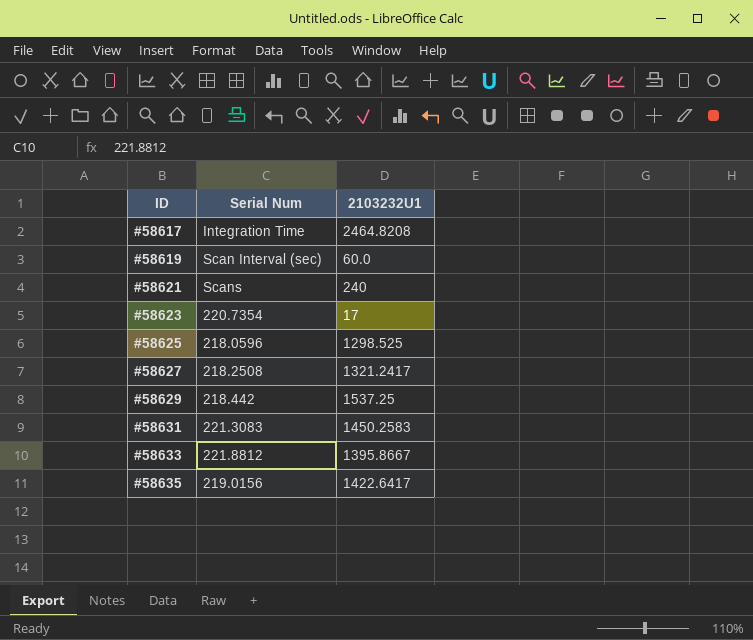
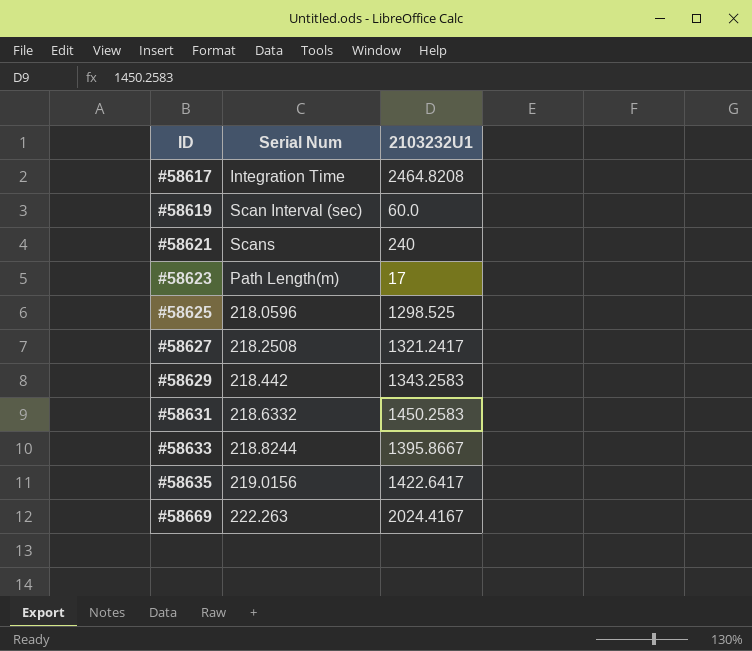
#58623 | Serial Num: 220.7354 -> Path Length(m)
#58629 | 2103232U1: 1537.25 -> 1343.2583
#58631 | Serial Num: 221.3083 -> 218.6332
#58633 | Serial Num: 221.8812 -> 218.8244
row #58669: none -> 222.263 | 2024.4167

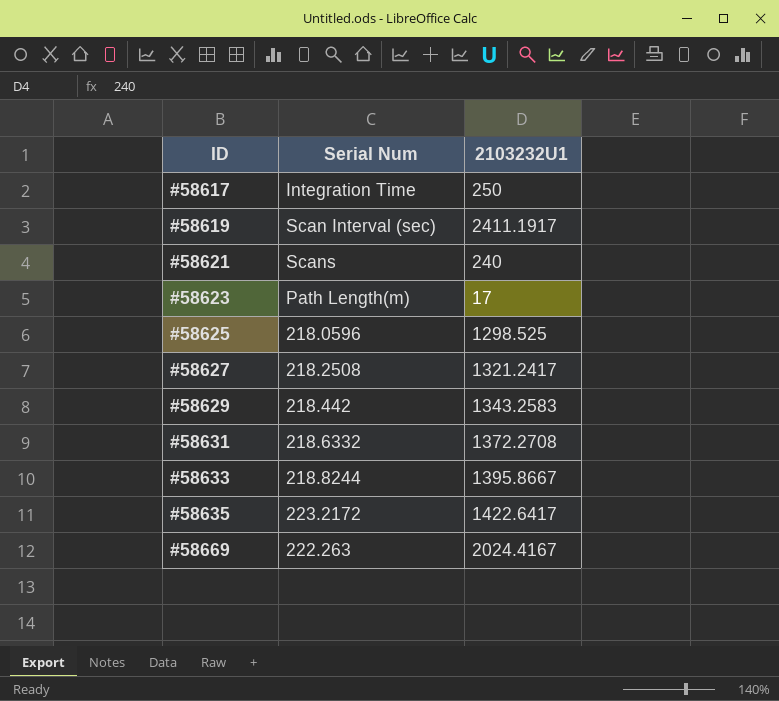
#58617 | 2103232U1: 2464.8208 -> 250
#58619 | 2103232U1: 60.0 -> 2411.1917
#58631 | 2103232U1: 1450.2583 -> 1372.2708
#58635 | Serial Num: 219.0156 -> 223.2172

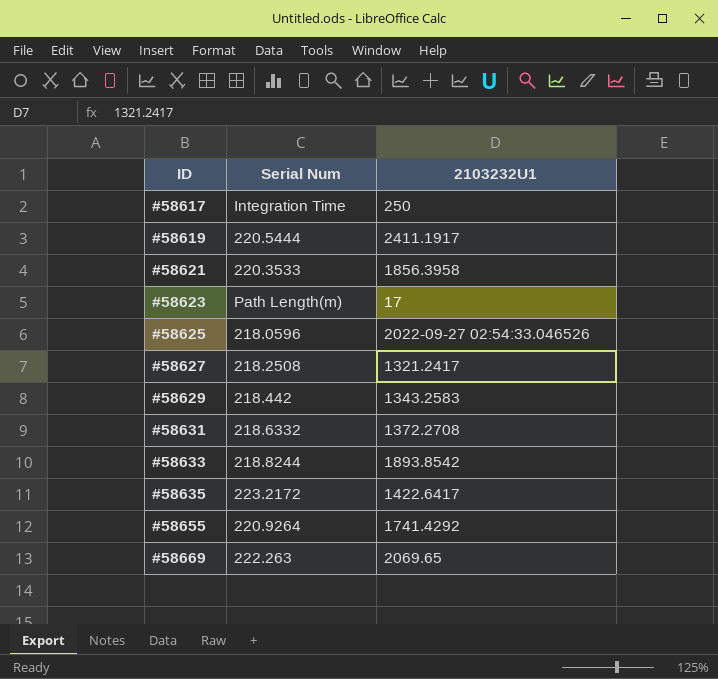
#58619 | Serial Num: Scan Interval (sec) -> 220.5444
#58621 | Serial Num: Scans -> 220.3533
#58621 | 2103232U1: 240 -> 1856.3958
#58625 | 2103232U1: 1298.525 -> 2022-09-27 02:54:33.046526
#58633 | 2103232U1: 1395.8667 -> 1893.8542
row #58655: none -> 220.9264 | 1741.4292
#58669 | 2103232U1: 2024.4167 -> 2069.65

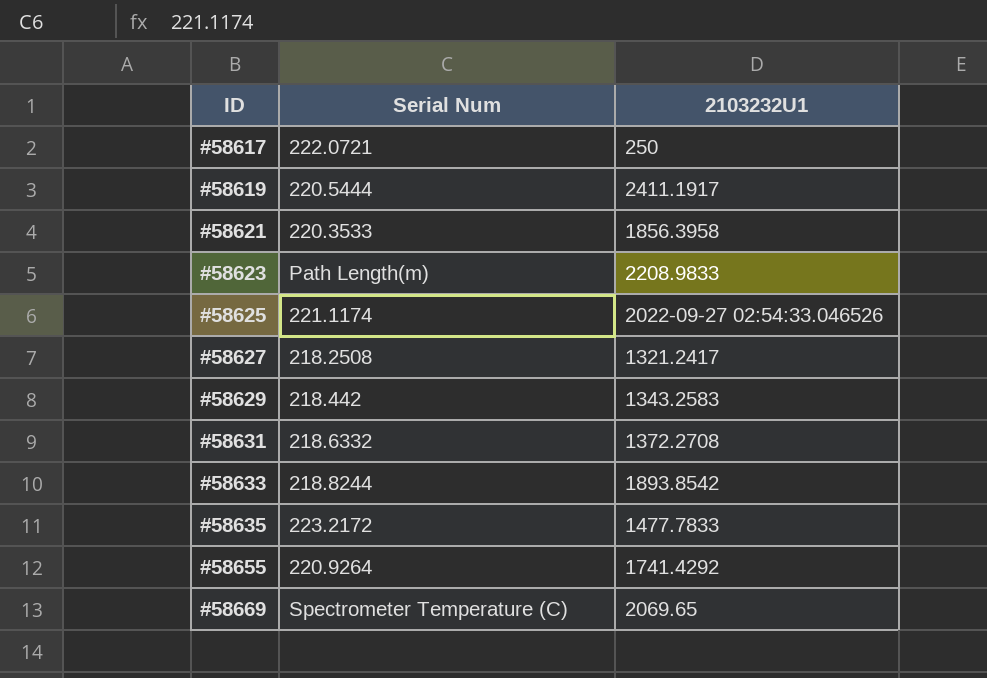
#58617 | Serial Num: Integration Time -> 222.0721
#58623 | 2103232U1: 17 -> 2208.9833
#58625 | Serial Num: 218.0596 -> 221.1174
#58635 | 2103232U1: 1422.6417 -> 1477.7833
#58669 | Serial Num: 222.263 -> Spectrometer Temperature (C)

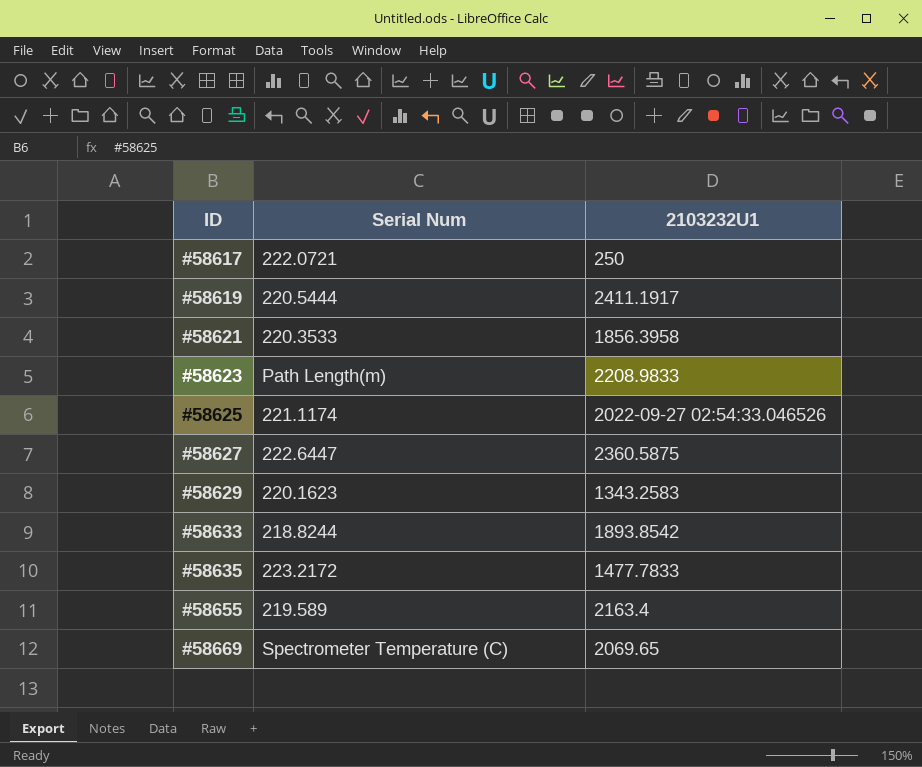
row #58631: 218.6332 | 1372.2708 -> none
#58627 | Serial Num: 218.2508 -> 222.6447
#58627 | 2103232U1: 1321.2417 -> 2360.5875
#58629 | Serial Num: 218.442 -> 220.1623
#58655 | Serial Num: 220.9264 -> 219.589
#58655 | 2103232U1: 1741.4292 -> 2163.4

